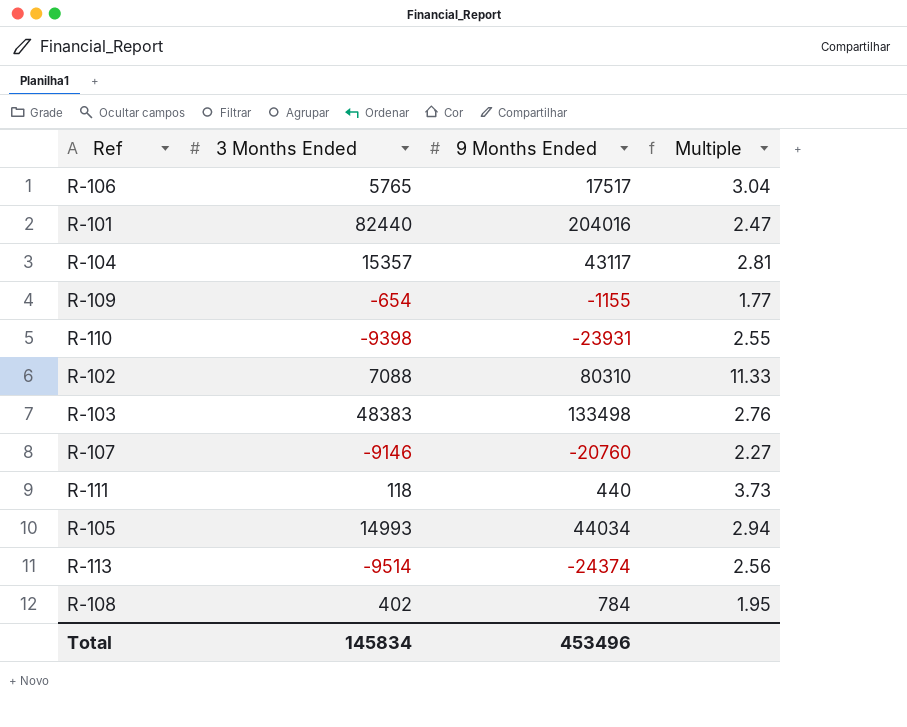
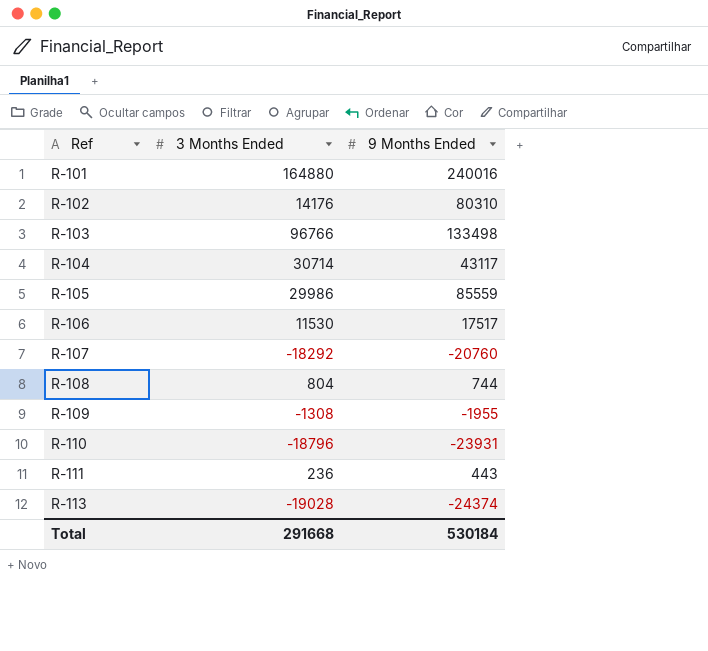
row order: none -> Ref ascending
column Multiple | formula: [9 Months Ended] / [3 Months Ended] -> none
R-101 | 3 Months Ended: 82440 -> 164880
R-101 | 9 Months Ended: 204016 -> 240016
R-102 | 3 Months Ended: 7088 -> 14176
R-103 | 3 Months Ended: 48383 -> 96766
R-104 | 3 Months Ended: 15357 -> 30714
R-105 | 3 Months Ended: 14993 -> 29986
R-105 | 9 Months Ended: 44034 -> 85559
R-106 | 3 Months Ended: 5765 -> 11530
R-107 | 3 Months Ended: -9146 -> -18292
R-108 | 3 Months Ended: 402 -> 804
R-108 | 9 Months Ended: 784 -> 744
R-109 | 3 Months Ended: -654 -> -1308
R-109 | 9 Months Ended: -1155 -> -1955
R-110 | 3 Months Ended: -9398 -> -18796
R-111 | 3 Months Ended: 118 -> 236
R-111 | 9 Months Ended: 440 -> 443
R-113 | 3 Months Ended: -9514 -> -19028
Total | 3 Months Ended: 145834 -> 291668
Total | 9 Months Ended: 453496 -> 530184

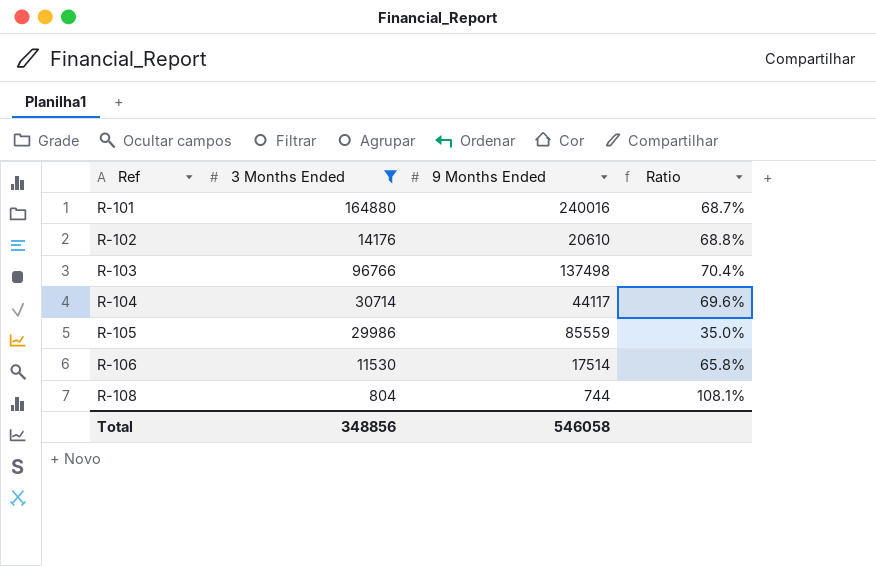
filter: none -> 3 Months Ended >= 804
column Ratio | formula: none -> [3 Months Ended] / [9 Months Ended]
R-102 | 9 Months Ended: 80310 -> 20610
R-103 | 9 Months Ended: 133498 -> 137498
R-104 | 9 Months Ended: 43117 -> 44117
R-106 | 9 Months Ended: 17517 -> 17514
Total | 3 Months Ended: 291668 -> 348856
Total | 9 Months Ended: 530184 -> 546058

